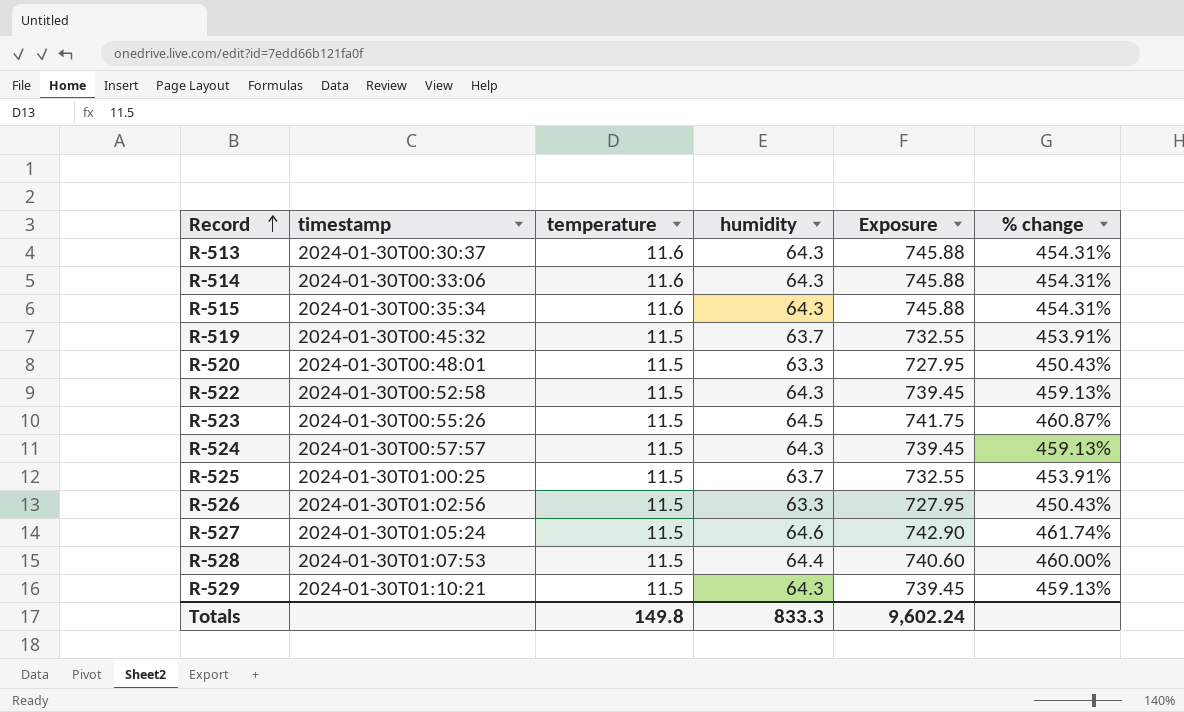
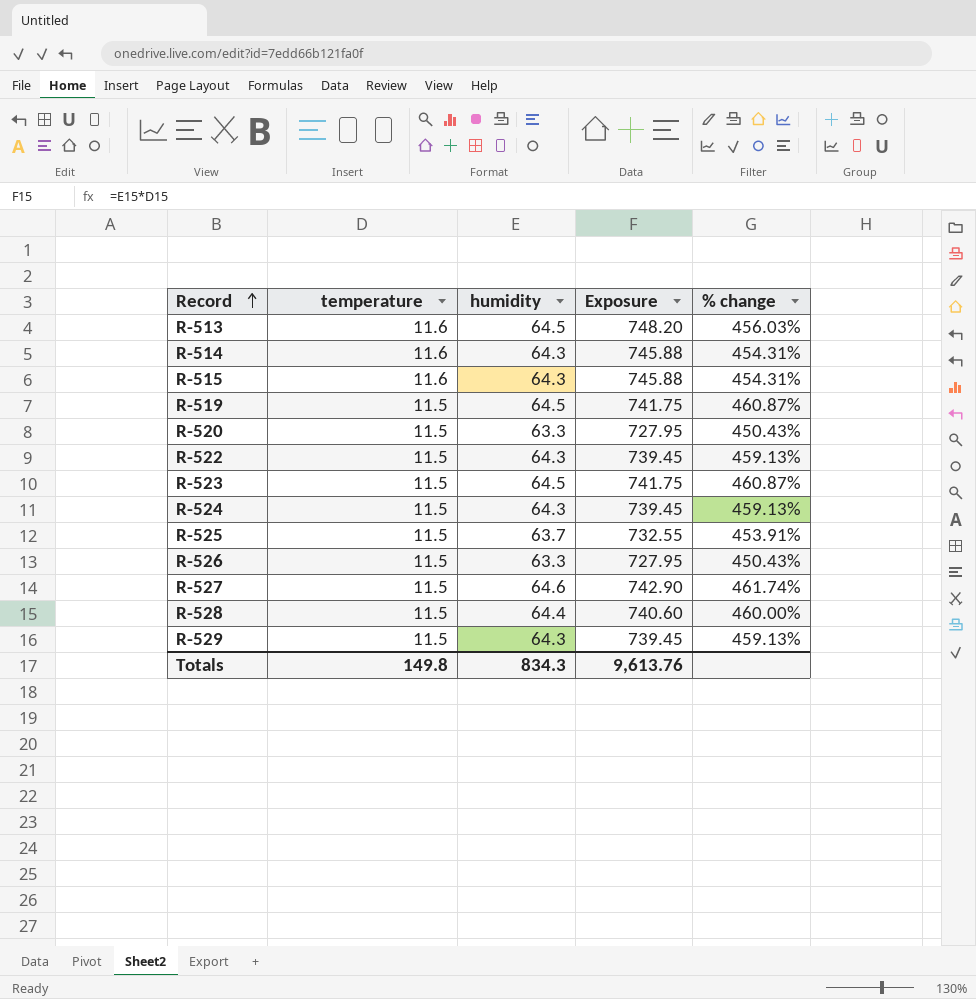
column timestamp | position: 2 -> none
R-513 | humidity: 64.3 -> 64.5
R-513 | Exposure: 745.88 -> 748.20
R-513 | % change: 454.31% -> 456.03%
R-519 | humidity: 63.7 -> 64.5
R-519 | Exposure: 732.55 -> 741.75
R-519 | % change: 453.91% -> 460.87%
Totals | humidity: 833.3 -> 834.3
Totals | Exposure: 9,602.24 -> 9,613.76

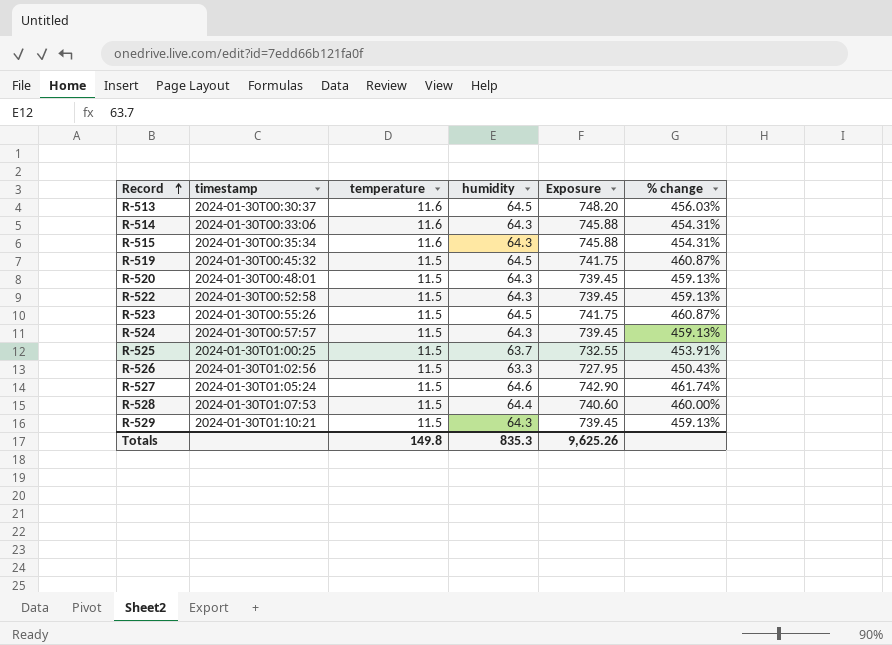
column timestamp | position: none -> 2
R-520 | humidity: 63.3 -> 64.3
R-520 | Exposure: 727.95 -> 739.45
R-520 | % change: 450.43% -> 459.13%
Totals | humidity: 834.3 -> 835.3
Totals | Exposure: 9,613.76 -> 9,625.26

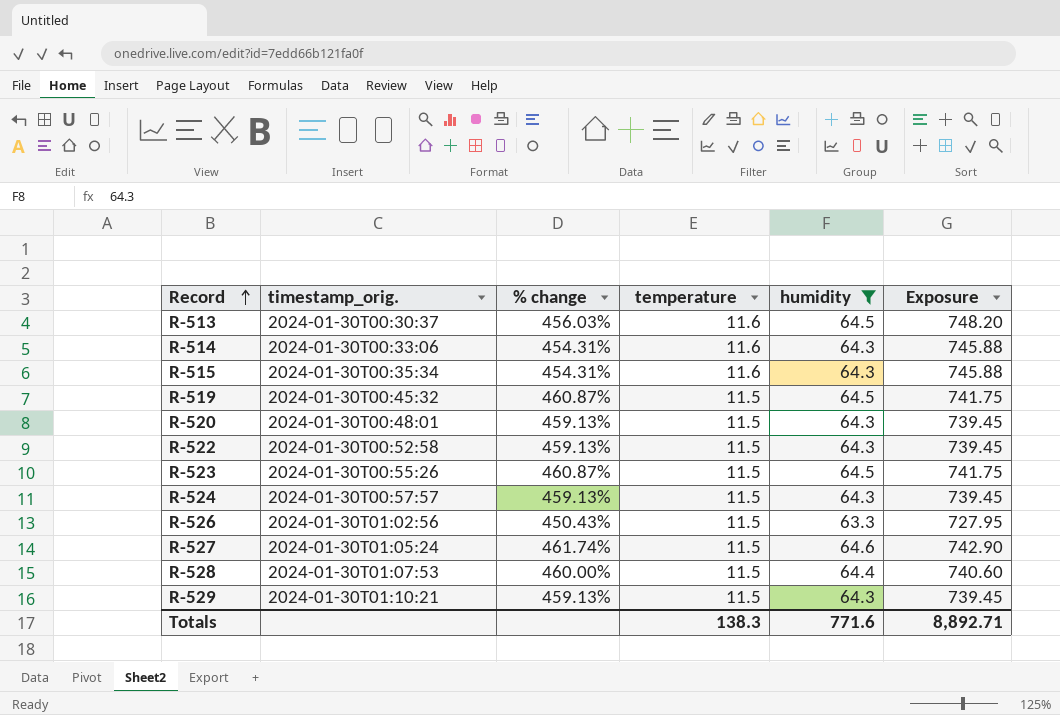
filter: none -> humidity != 63.7
column name: timestamp -> timestamp_orig.
column % change | position: 6 -> 3
Totals | temperature: 149.8 -> 138.3
Totals | humidity: 835.3 -> 771.6
Totals | Exposure: 9,625.26 -> 8,892.71

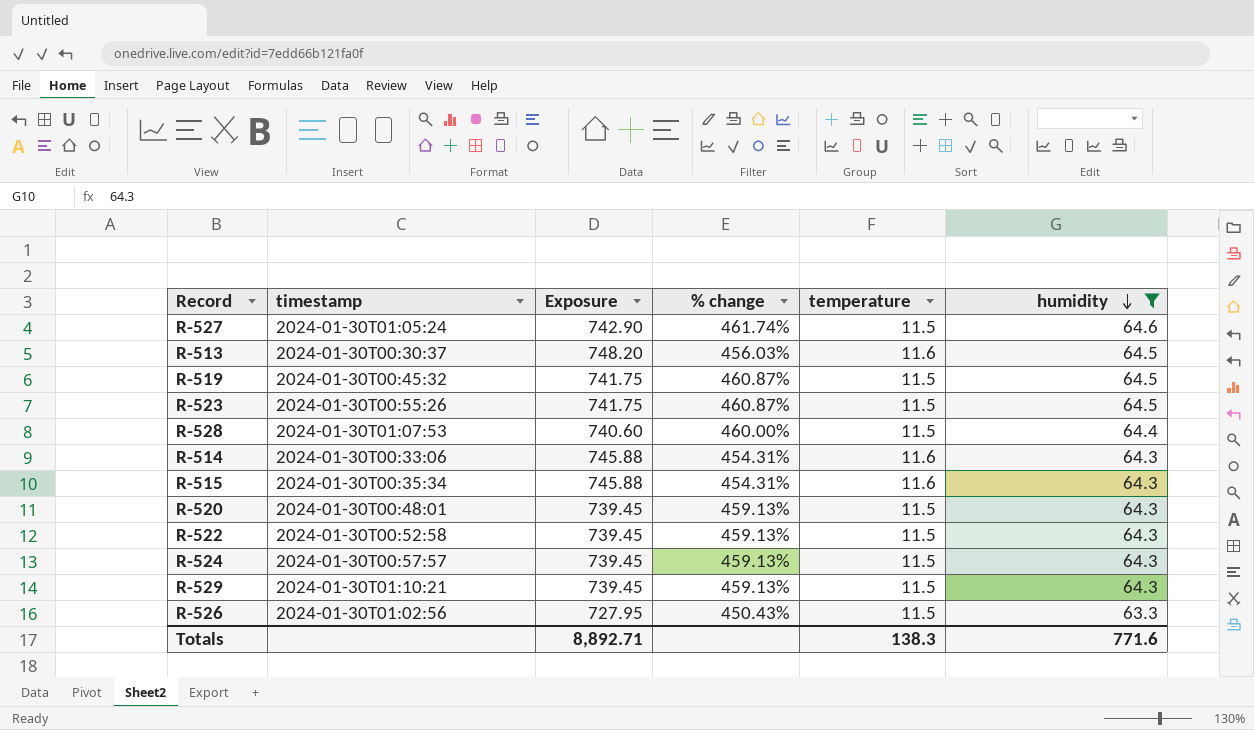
row order: Record ascending -> humidity descending
column name: timestamp_orig. -> timestamp
column Exposure | position: 6 -> 3

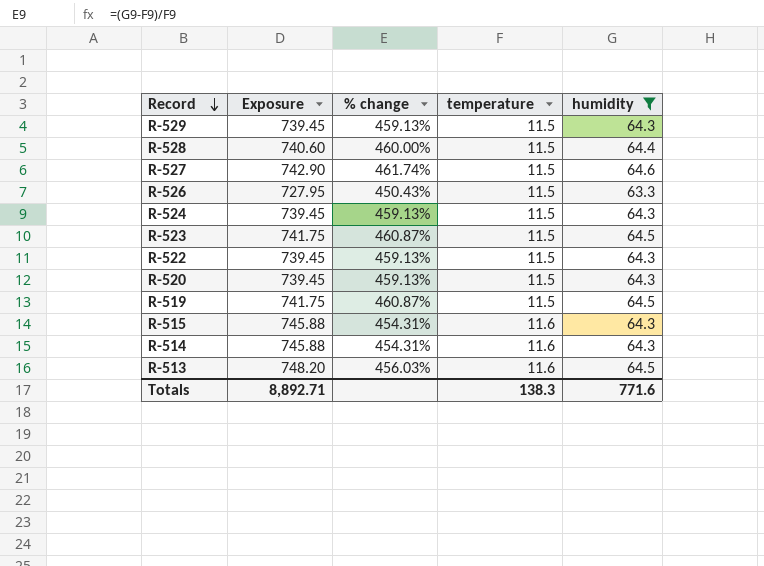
row order: humidity descending -> Record descending
column timestamp | position: 2 -> none

